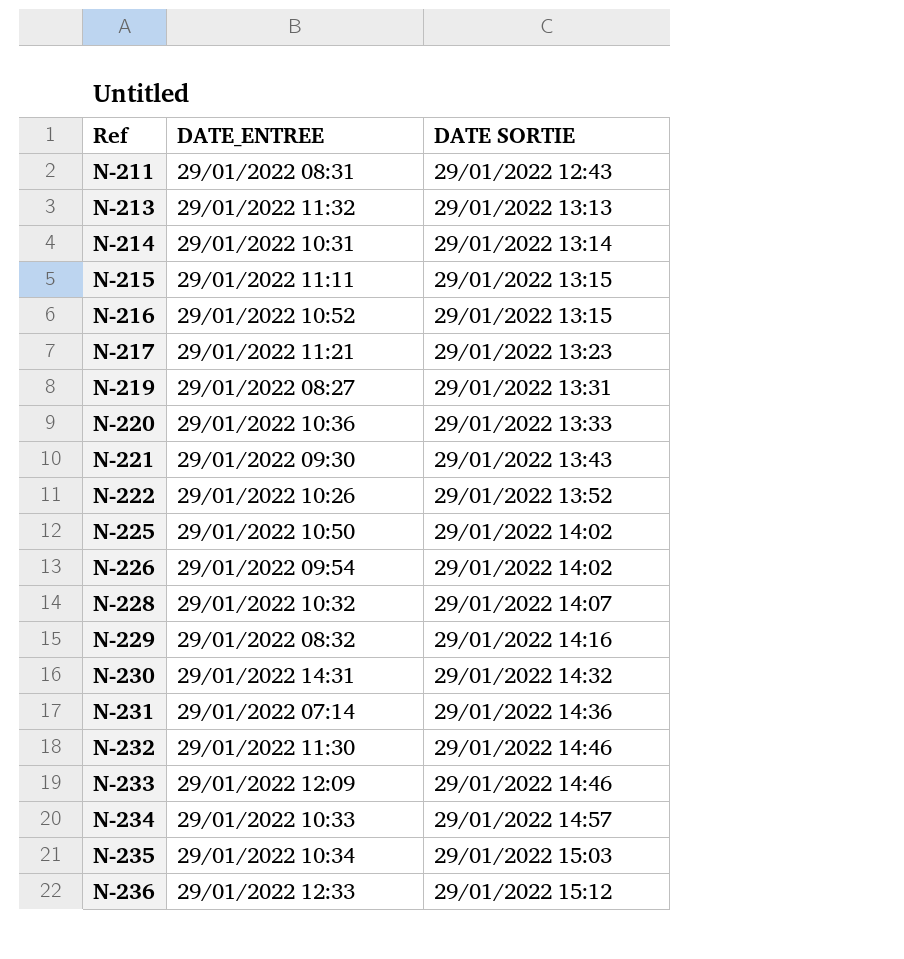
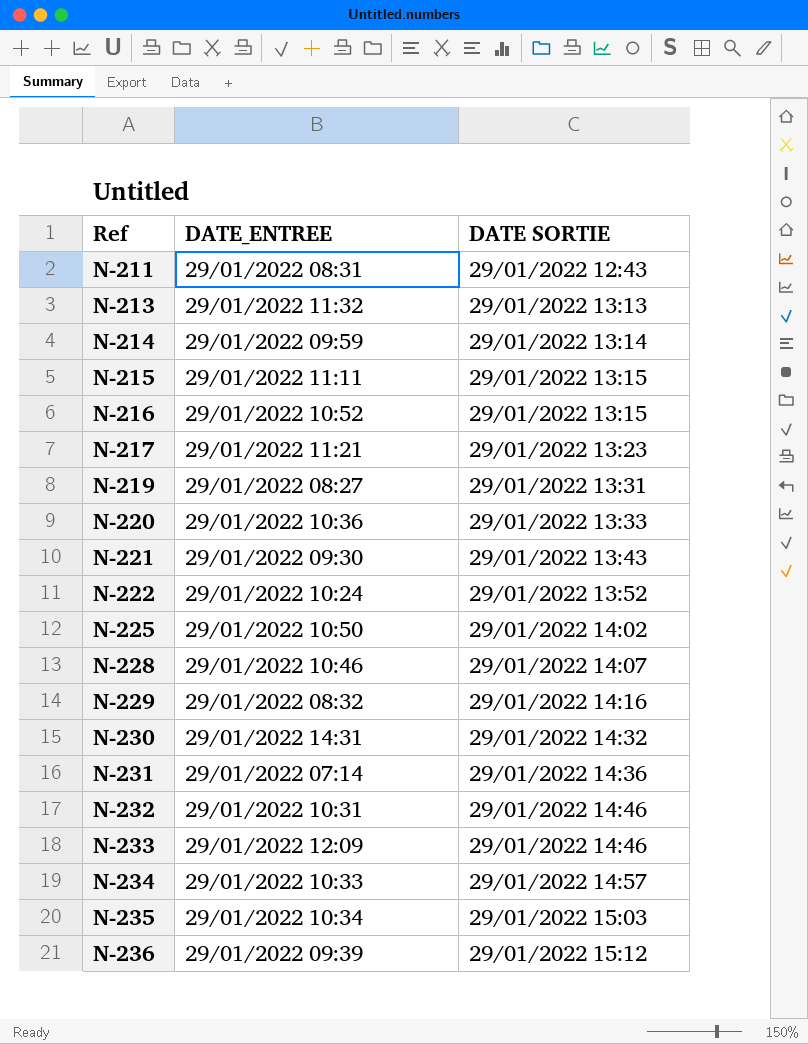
row N-226: 29/01/2022 09:54 | 29/01/2022 14:02 -> none
N-214 | DATE_ENTREE: 29/01/2022 10:31 -> 29/01/2022 09:59
N-222 | DATE_ENTREE: 29/01/2022 10:26 -> 29/01/2022 10:24
N-228 | DATE_ENTREE: 29/01/2022 10:32 -> 29/01/2022 10:46
N-232 | DATE_ENTREE: 29/01/2022 11:30 -> 29/01/2022 10:31
N-236 | DATE_ENTREE: 29/01/2022 12:33 -> 29/01/2022 09:39

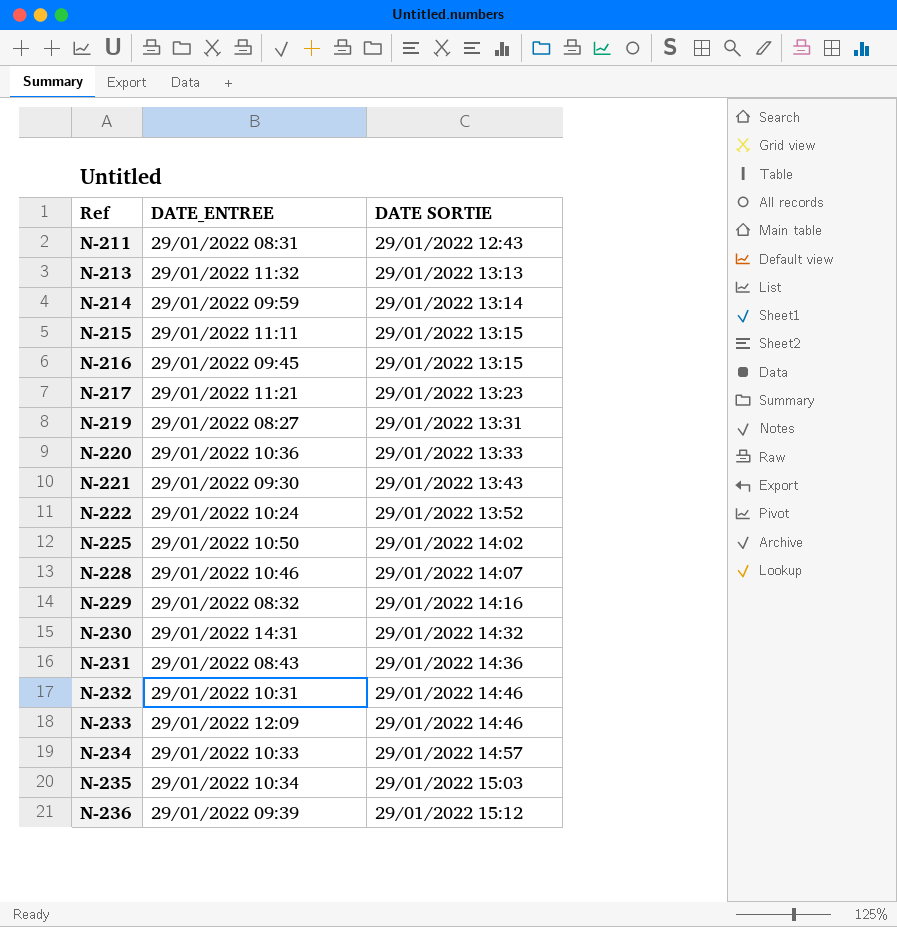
N-216 | DATE_ENTREE: 29/01/2022 10:52 -> 29/01/2022 09:45
N-231 | DATE_ENTREE: 29/01/2022 07:14 -> 29/01/2022 08:43

